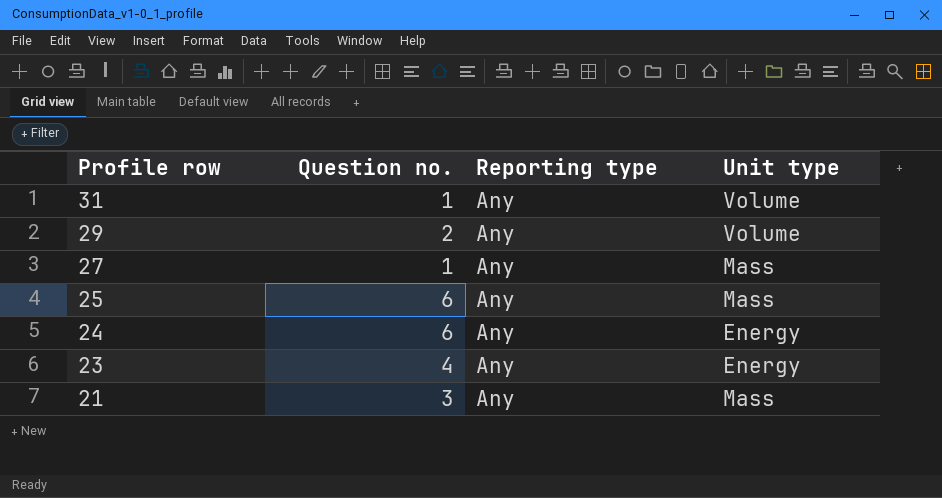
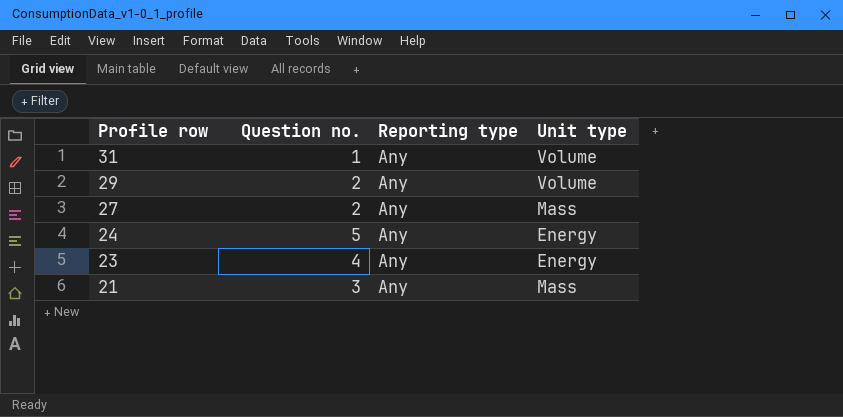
row 25: 6 | Any | Mass -> none
27 | Question no.: 1 -> 2
24 | Question no.: 6 -> 5

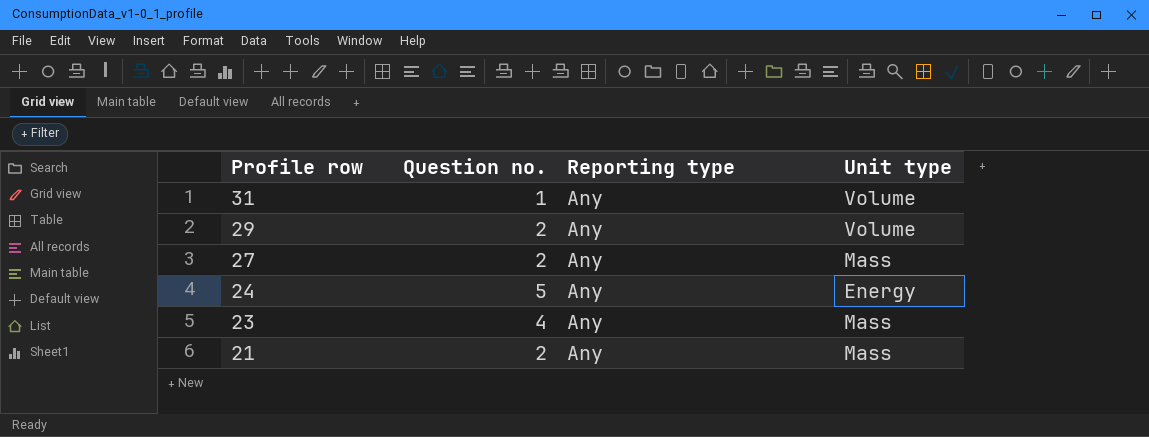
23 | Unit type: Energy -> Mass
21 | Question no.: 3 -> 2

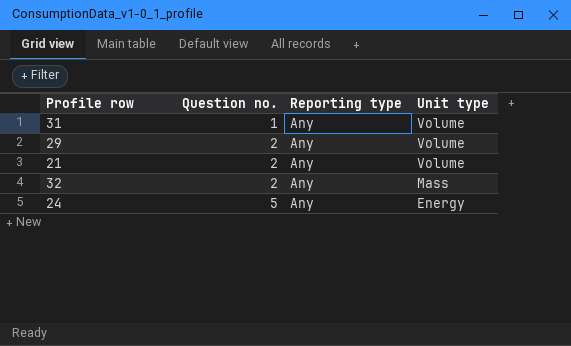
row order: Profile row descending -> Question no. ascending
row 27: 2 | Any | Mass -> none
row 23: 4 | Any | Mass -> none
21 | Unit type: Mass -> Volume
row 32: none -> 2 | Any | Mass

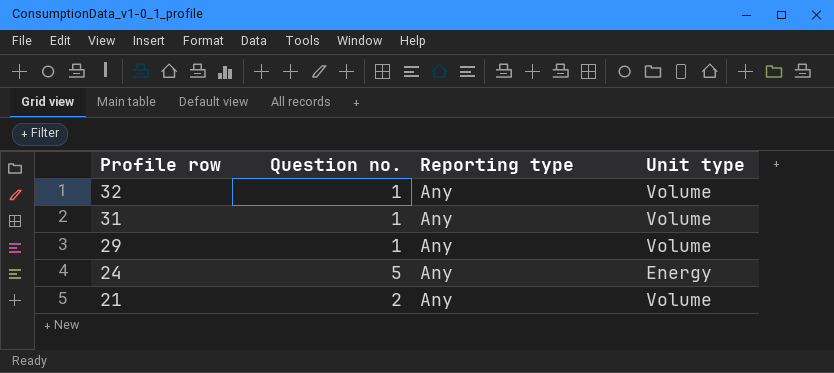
row order: Question no. ascending -> Profile row descending
32 | Question no.: 2 -> 1
32 | Unit type: Mass -> Volume
29 | Question no.: 2 -> 1

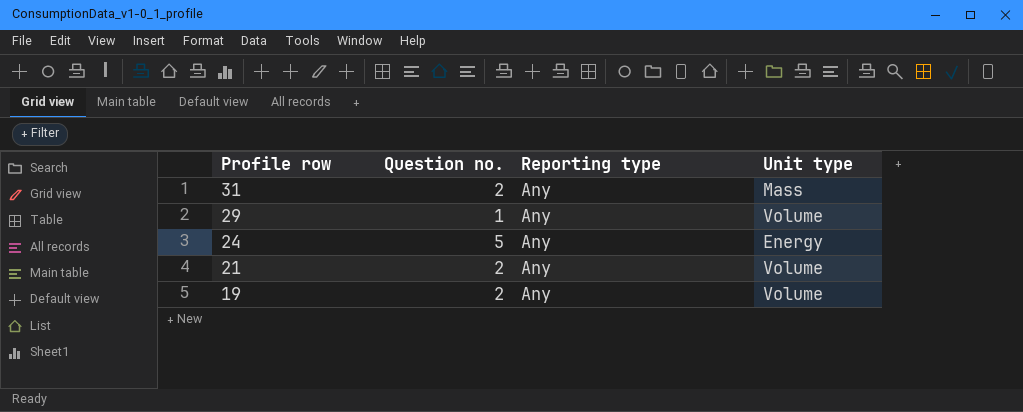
row 32: 1 | Any | Volume -> none
31 | Question no.: 1 -> 2
31 | Unit type: Volume -> Mass
row 19: none -> 2 | Any | Volume

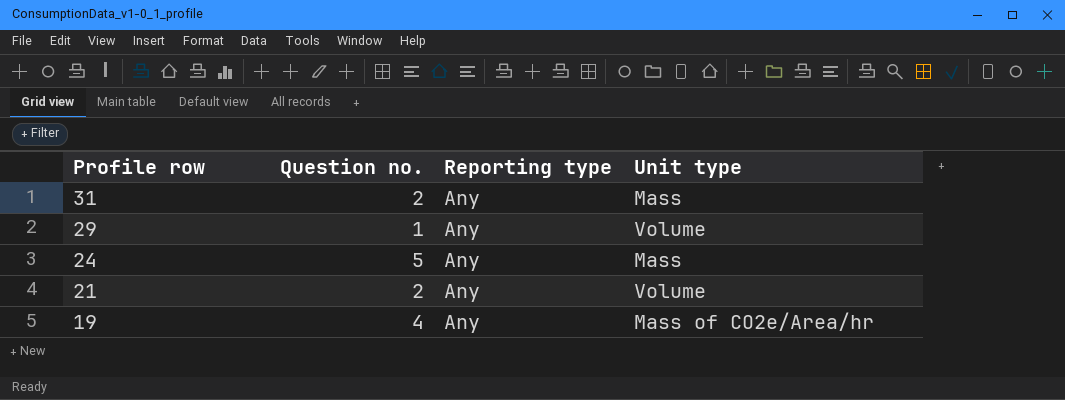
24 | Unit type: Energy -> Mass
19 | Question no.: 2 -> 4
19 | Unit type: Volume -> Mass of CO2e/Area/hr

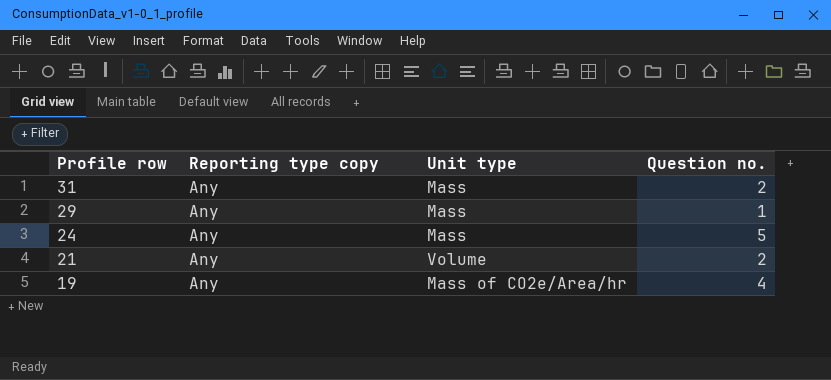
column name: Reporting type -> Reporting type copy
column Question no. | position: 2 -> 4
29 | Unit type: Volume -> Mass

